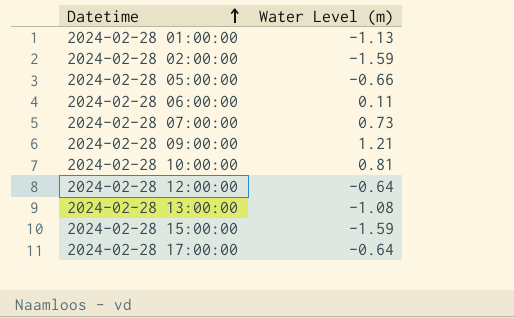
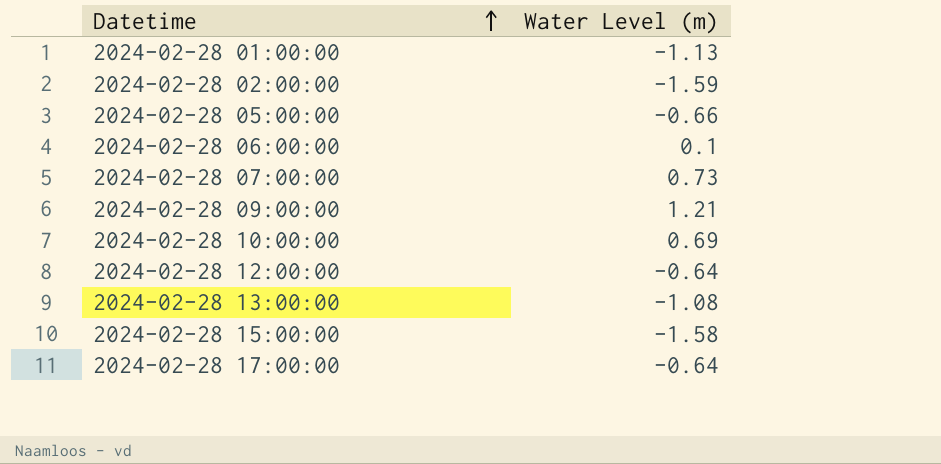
2024-02-28 06:00:00 | Water Level (m): 0.11 -> 0.1
2024-02-28 10:00:00 | Water Level (m): 0.81 -> 0.69
2024-02-28 15:00:00 | Water Level (m): -1.59 -> -1.58

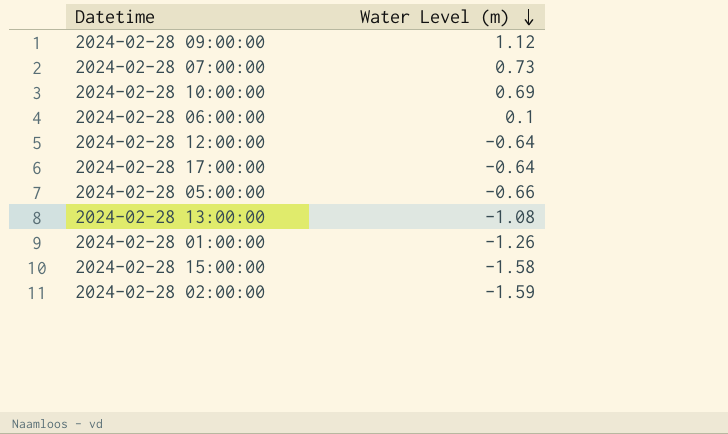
row order: Datetime ascending -> Water Level (m) descending
2024-02-28 09:00:00 | Water Level (m): 1.21 -> 1.12
2024-02-28 01:00:00 | Water Level (m): -1.13 -> -1.26

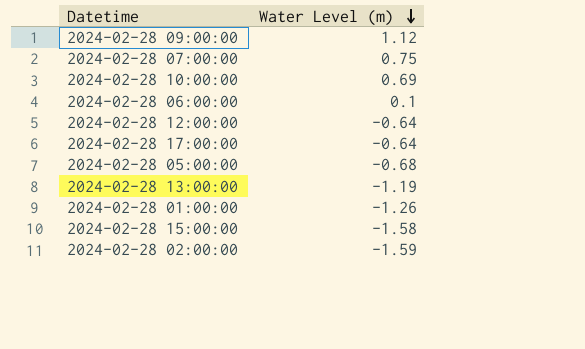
2024-02-28 07:00:00 | Water Level (m): 0.73 -> 0.75
2024-02-28 05:00:00 | Water Level (m): -0.66 -> -0.68
2024-02-28 13:00:00 | Water Level (m): -1.08 -> -1.19

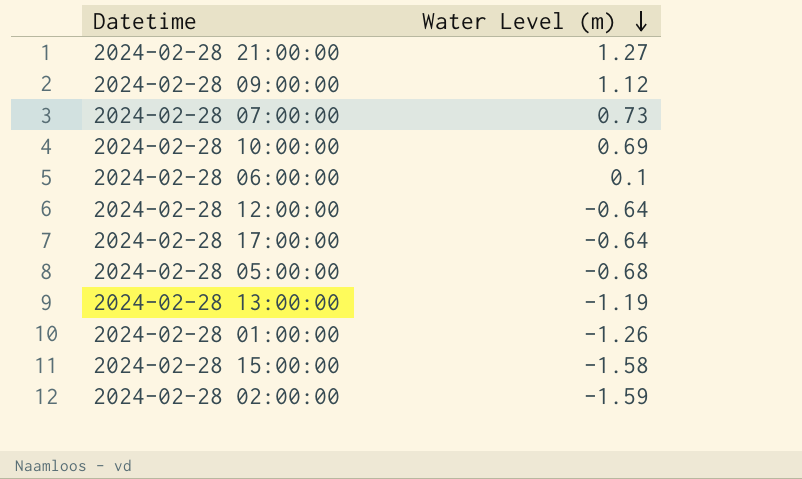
row 2024-02-28 21:00:00: none -> 1.27
2024-02-28 07:00:00 | Water Level (m): 0.75 -> 0.73

